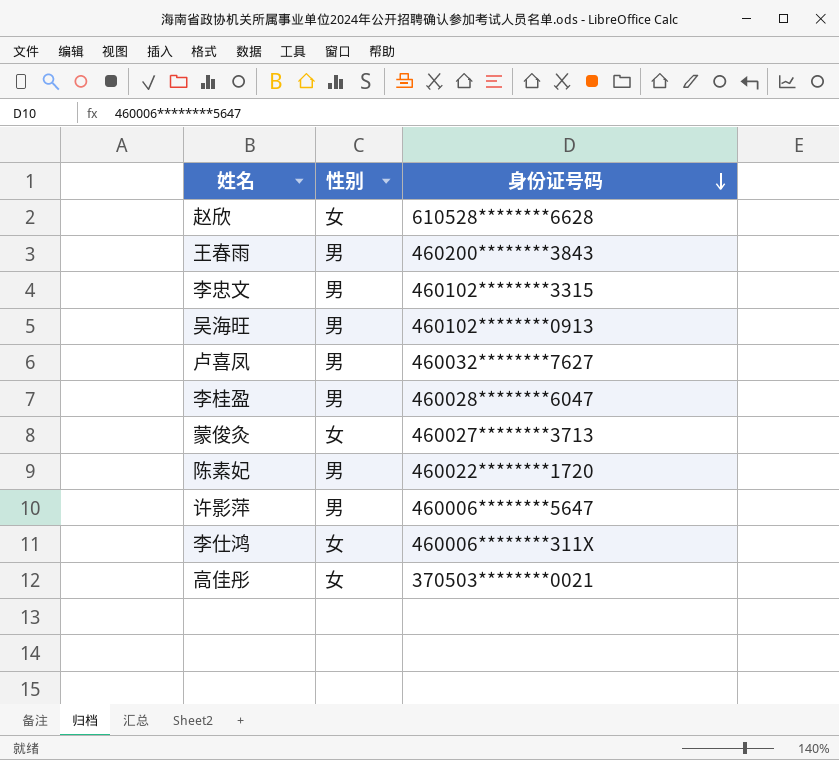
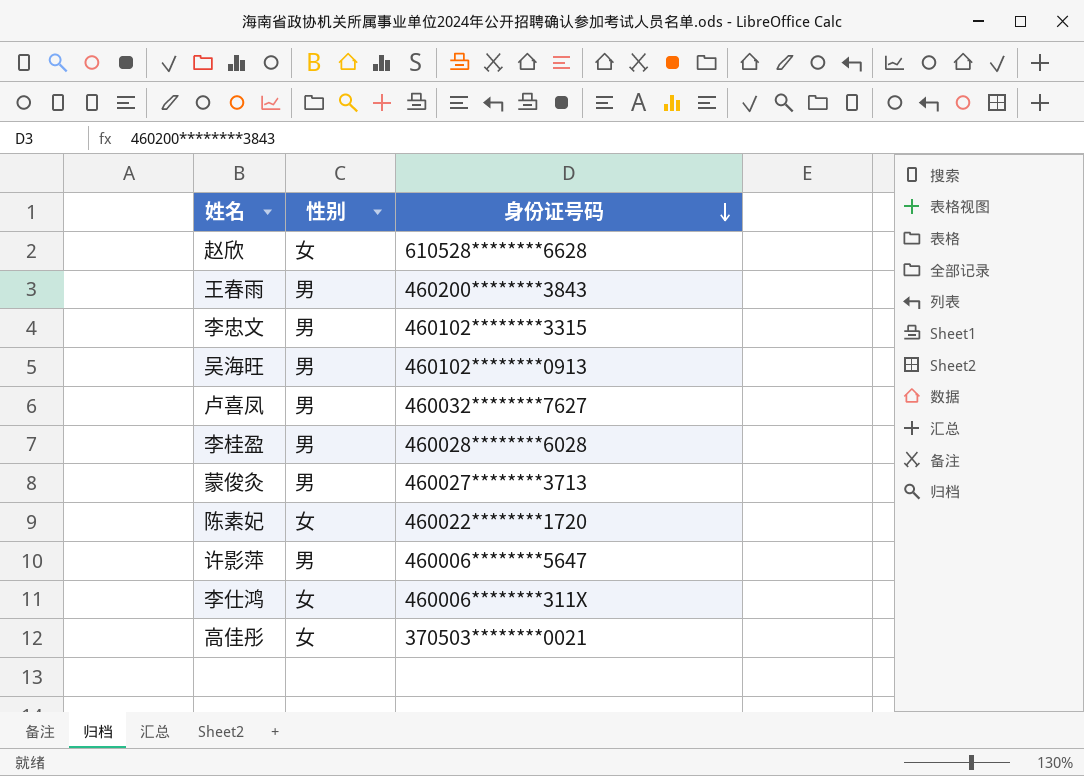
李桂盈 | 身份证号码: 460028********6047 -> 460028********6028
蒙俊灸 | 性别: 女 -> 男
陈素妃 | 性别: 男 -> 女

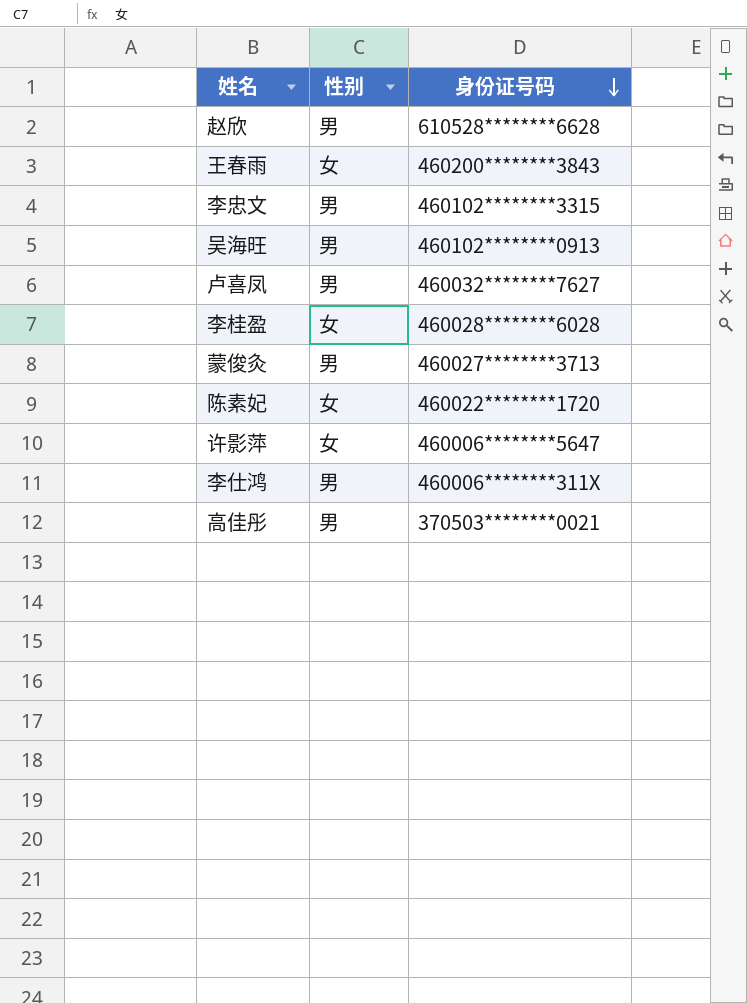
赵欣 | 性别: 女 -> 男
王春雨 | 性别: 男 -> 女
李桂盈 | 性别: 男 -> 女
许影萍 | 性别: 男 -> 女
李仕鸿 | 性别: 女 -> 男
高佳彤 | 性别: 女 -> 男

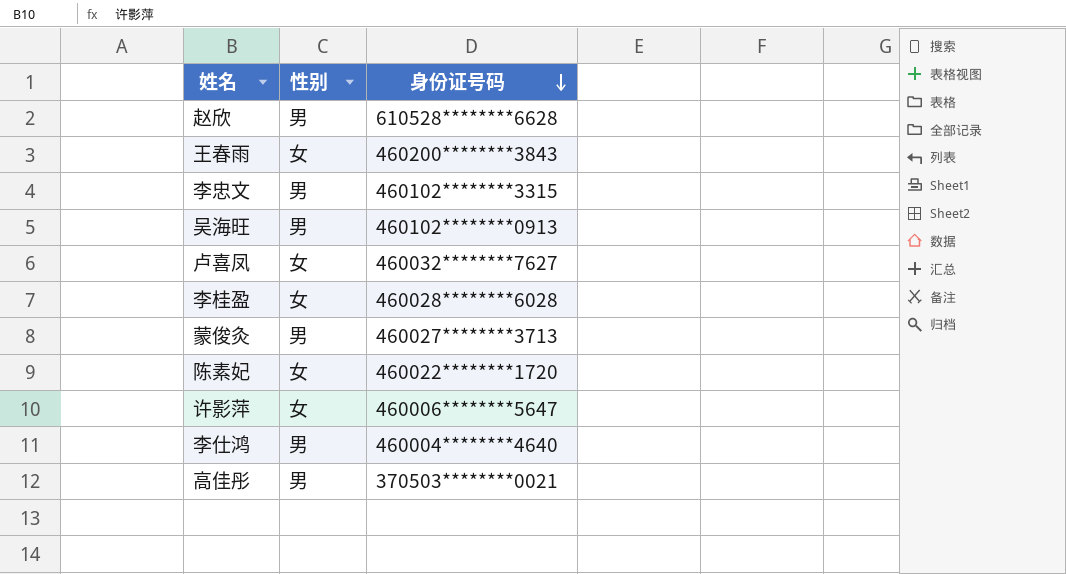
卢喜凤 | 性别: 男 -> 女
李仕鸿 | 身份证号码: 460006********311X -> 460004********4640

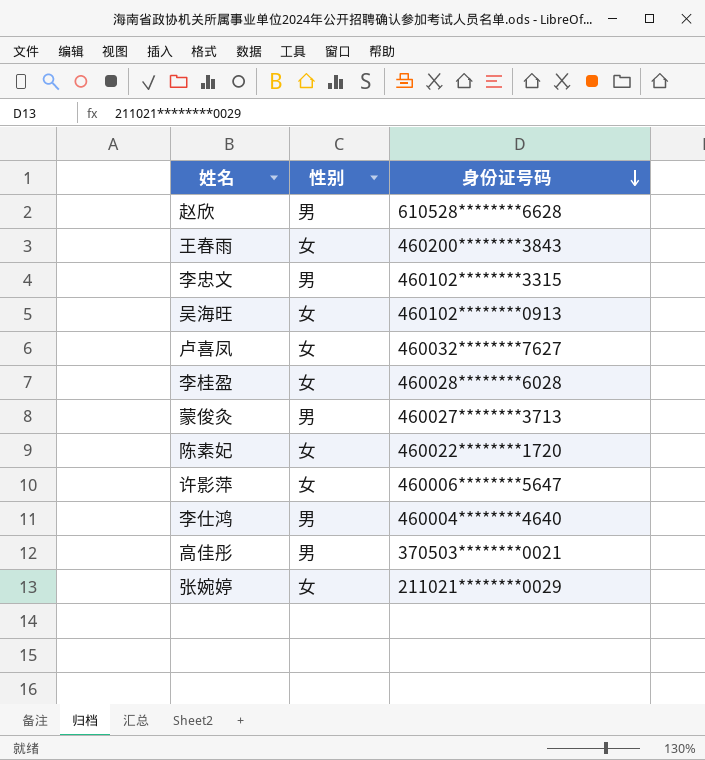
吴海旺 | 性别: 男 -> 女
row 张婉婷: none -> 女 | 211021********0029

